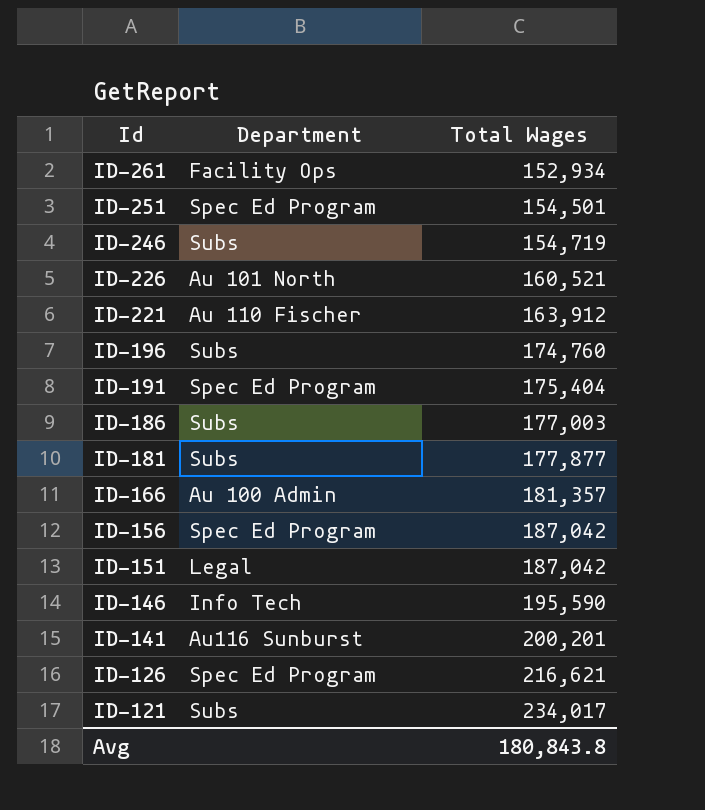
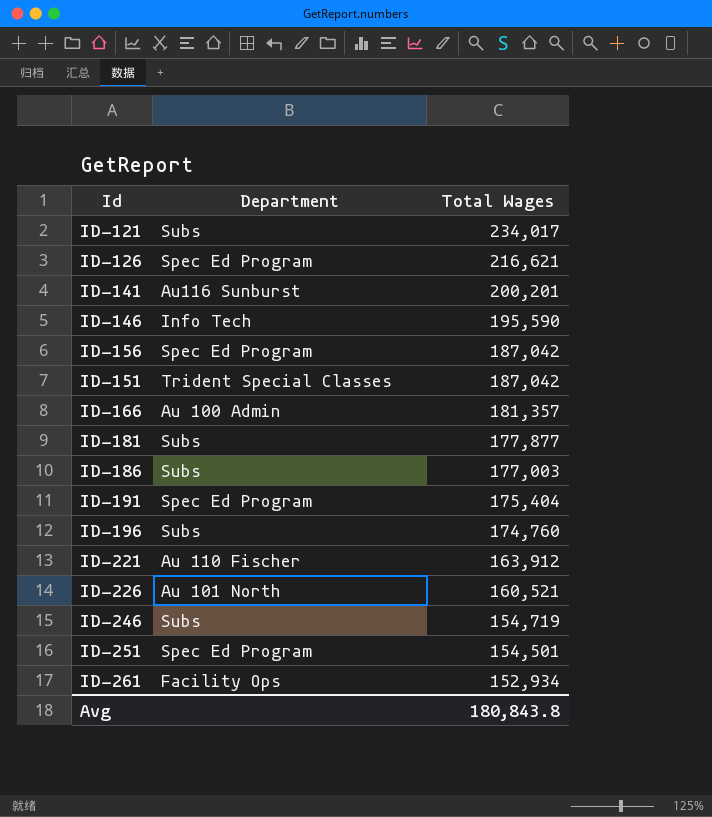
row order: Id descending -> Total Wages descending
ID-151 | Department: Legal -> Trident Special Classes

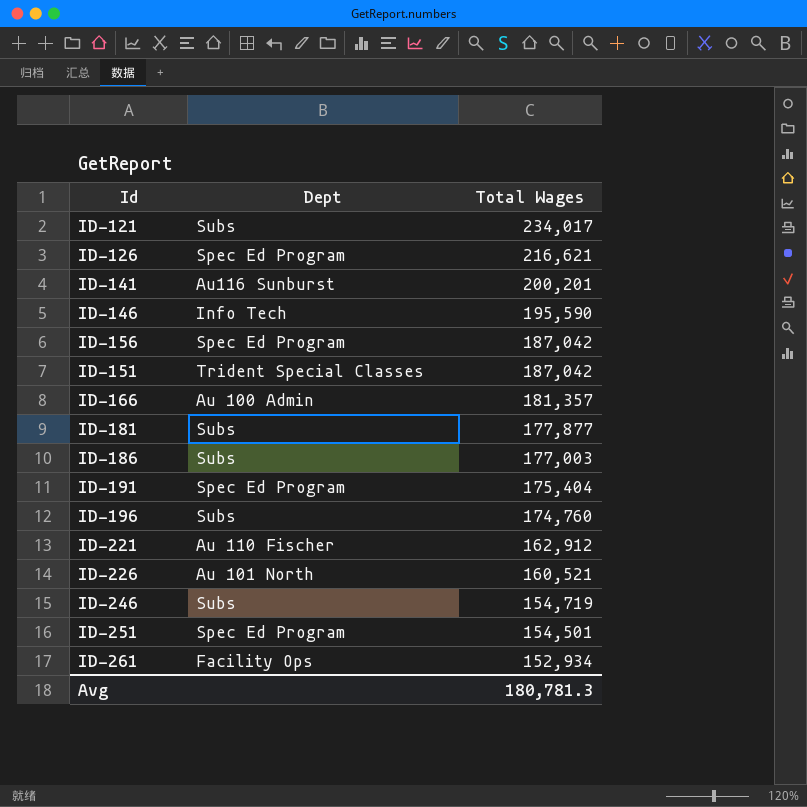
column name: Department -> Dept
ID-221 | Total Wages: 163,912 -> 162,912
Avg | Total Wages: 180,843.8 -> 180,781.3

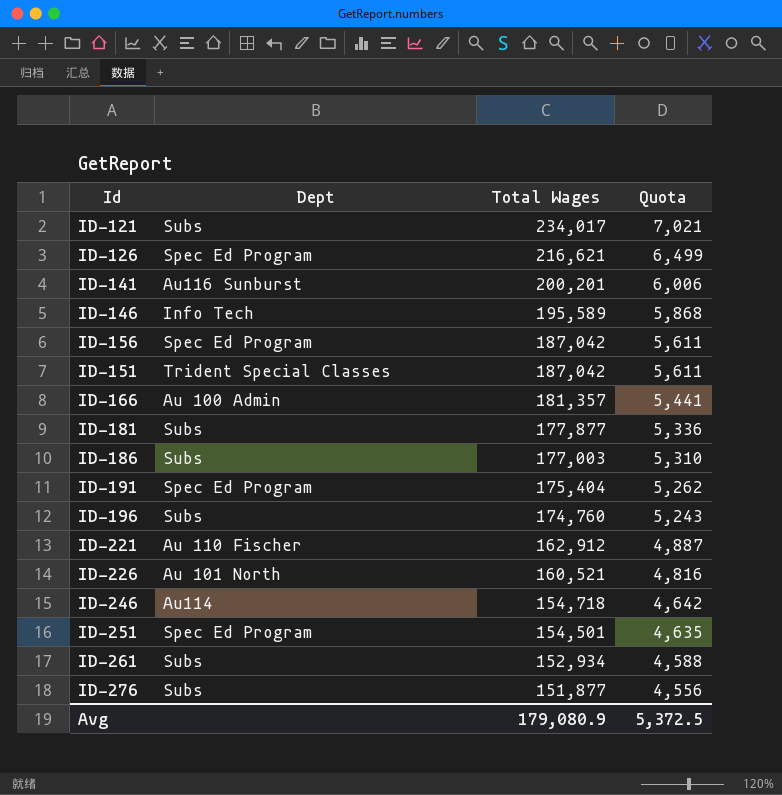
column Quota | formula: none -> [Total Wages] * 0.03
ID-146 | Total Wages: 195,590 -> 195,589
ID-246 | Dept: Subs -> Au114
ID-246 | Total Wages: 154,719 -> 154,718
ID-261 | Dept: Facility Ops -> Subs
row ID-276: none -> Subs | 151,877 | 4,556
Avg | Total Wages: 180,781.3 -> 179,080.9

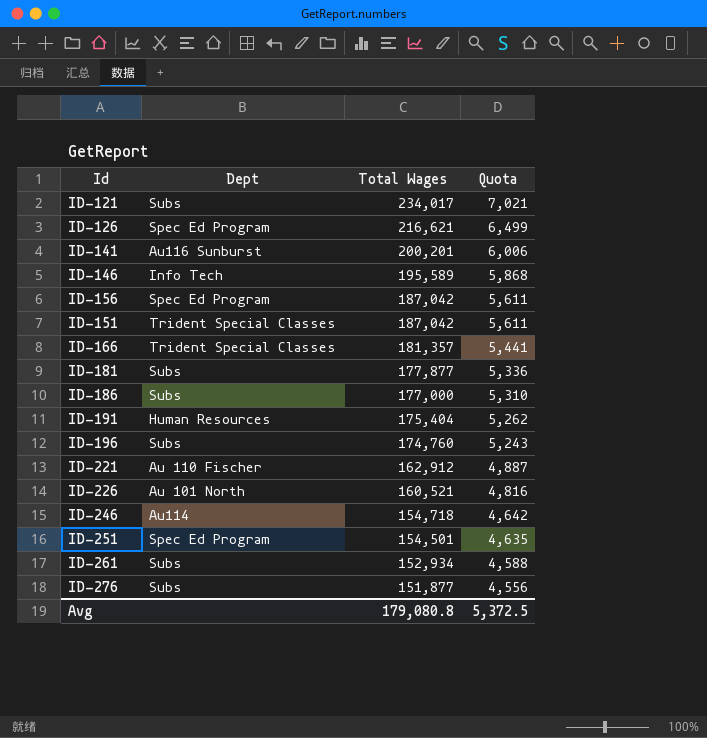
ID-166 | Dept: Au 100 Admin -> Trident Special Classes
ID-186 | Total Wages: 177,003 -> 177,000
ID-191 | Dept: Spec Ed Program -> Human Resources
Avg | Total Wages: 179,080.9 -> 179,080.8

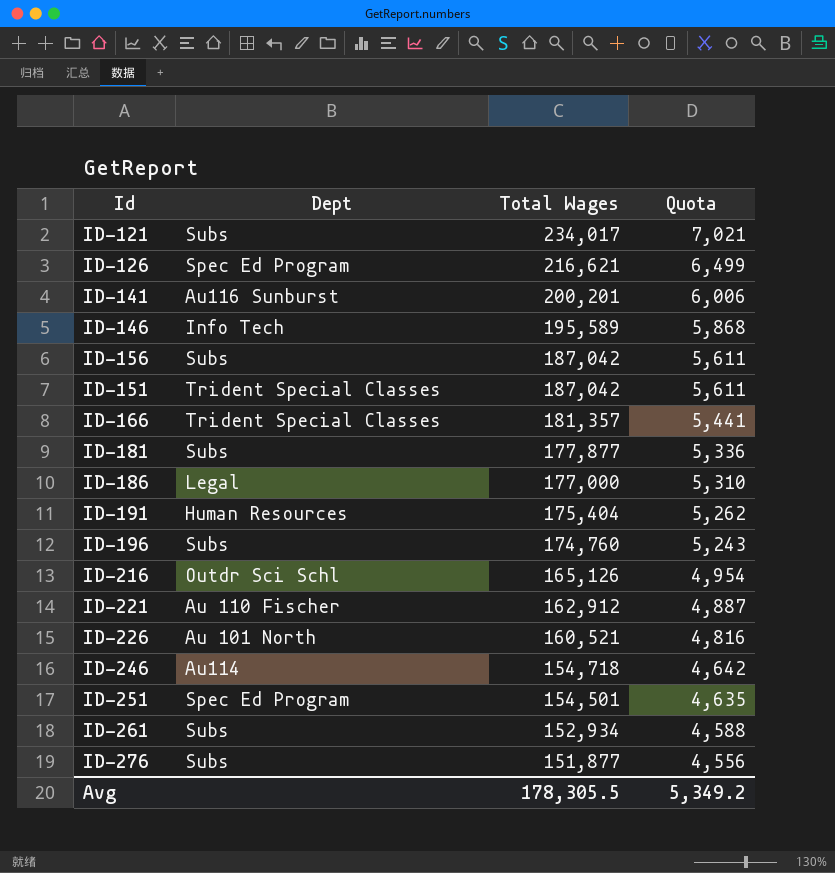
ID-156 | Dept: Spec Ed Program -> Subs
ID-186 | Dept: Subs -> Legal
row ID-216: none -> Outdr Sci Schl | 165,126 | 4,954
Avg | Total Wages: 179,080.8 -> 178,305.5
Avg | Quota: 5,372.5 -> 5,349.2

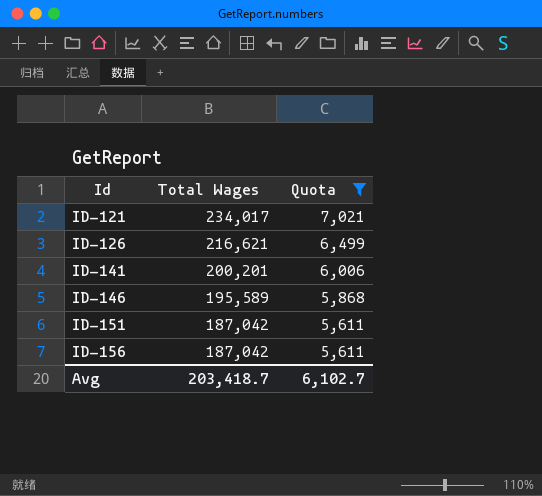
filter: none -> Quota >= 5,611
row order: Total Wages descending -> Id ascending
column Dept | position: 2 -> none
Avg | Total Wages: 178,305.5 -> 203,418.7
Avg | Quota: 5,349.2 -> 6,102.7

